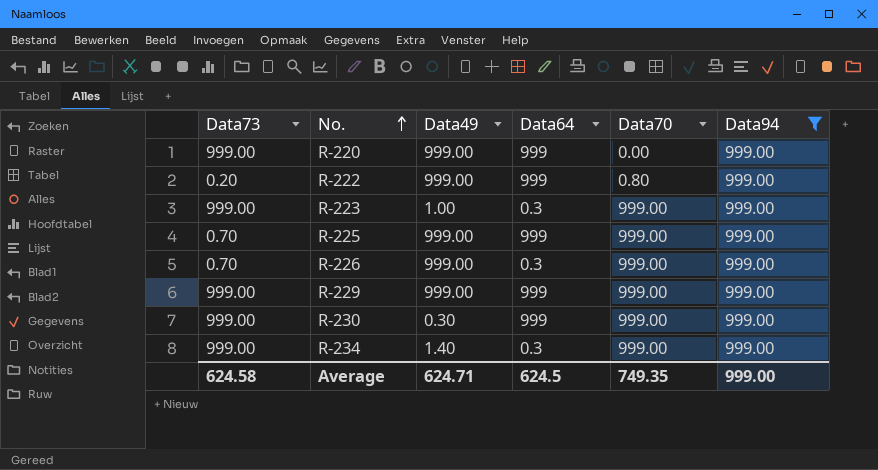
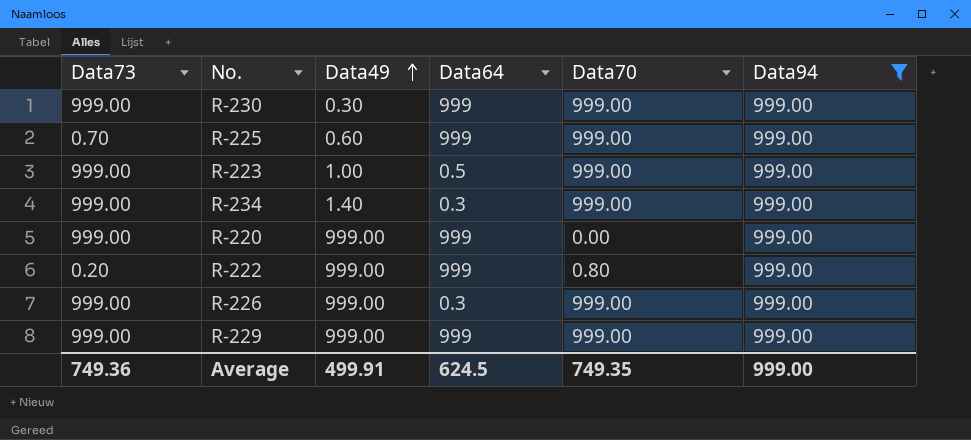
row order: No. ascending -> Data49 ascending
R-225 | Data49: 999.00 -> 0.60
R-223 | Data64: 0.3 -> 0.5
R-226 | Data73: 0.70 -> 999.00
Average | Data73: 624.58 -> 749.36
Average | Data49: 624.71 -> 499.91

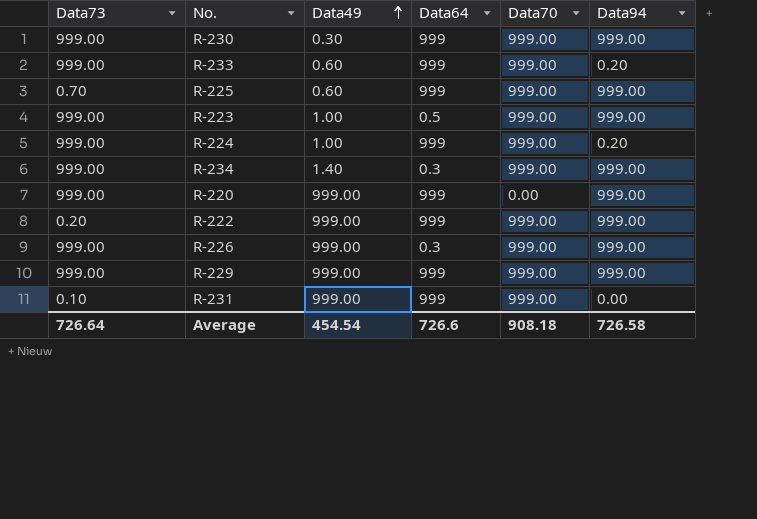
filter: Data94 = 999.00 -> none
R-222 | Data70: 0.80 -> 999.00
Average | Data73: 749.36 -> 726.64
Average | Data49: 499.91 -> 454.54
Average | Data64: 624.5 -> 726.6
Average | Data70: 749.35 -> 908.18
Average | Data94: 999.00 -> 726.58

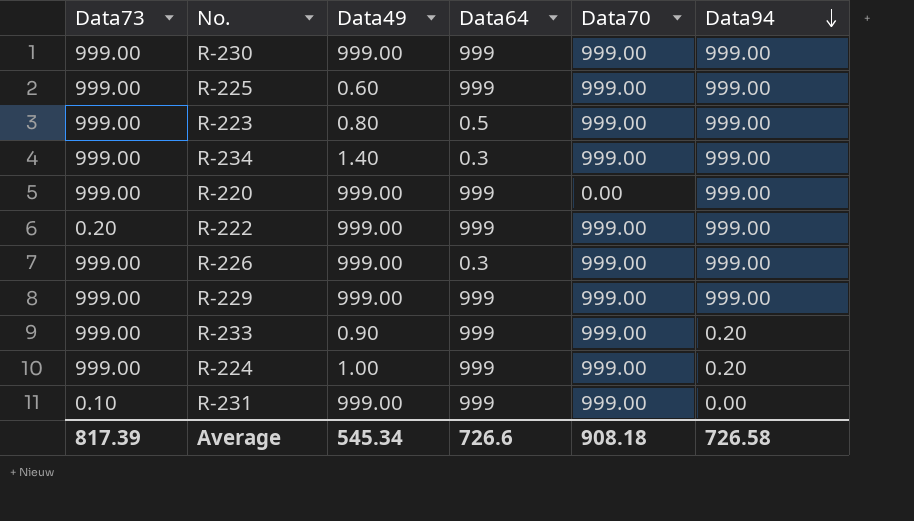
row order: Data49 ascending -> Data94 descending
R-230 | Data49: 0.30 -> 999.00
R-225 | Data73: 0.70 -> 999.00
R-223 | Data49: 1.00 -> 0.80
R-233 | Data49: 0.60 -> 0.90
Average | Data73: 726.64 -> 817.39
Average | Data49: 454.54 -> 545.34

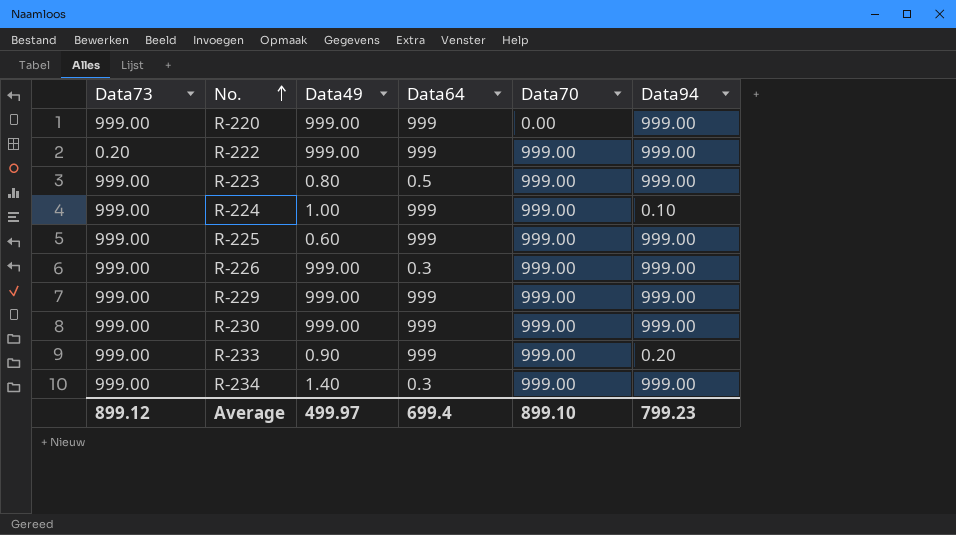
row order: Data94 descending -> No. ascending
row R-231: 0.10 | 999.00 | 999 | 999.00 | 0.00 -> none
R-224 | Data94: 0.20 -> 0.10
Average | Data73: 817.39 -> 899.12
Average | Data49: 545.34 -> 499.97
Average | Data64: 726.6 -> 699.4
Average | Data70: 908.18 -> 899.10
Average | Data94: 726.58 -> 799.23

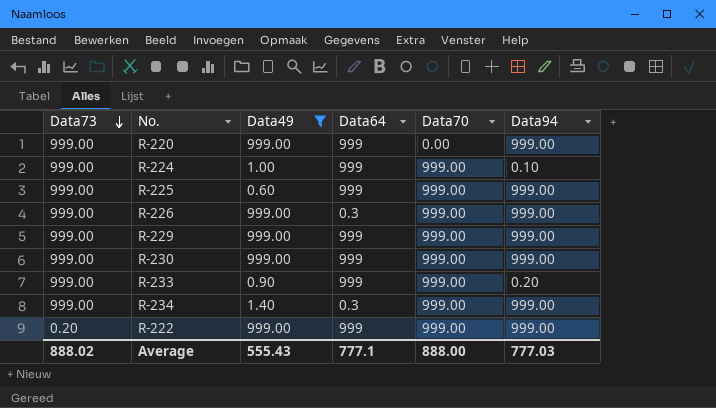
filter: none -> Data49 != 0.80
row order: No. ascending -> Data73 descending
Average | Data73: 899.12 -> 888.02
Average | Data49: 499.97 -> 555.43
Average | Data64: 699.4 -> 777.1
Average | Data70: 899.10 -> 888.00
Average | Data94: 799.23 -> 777.03

